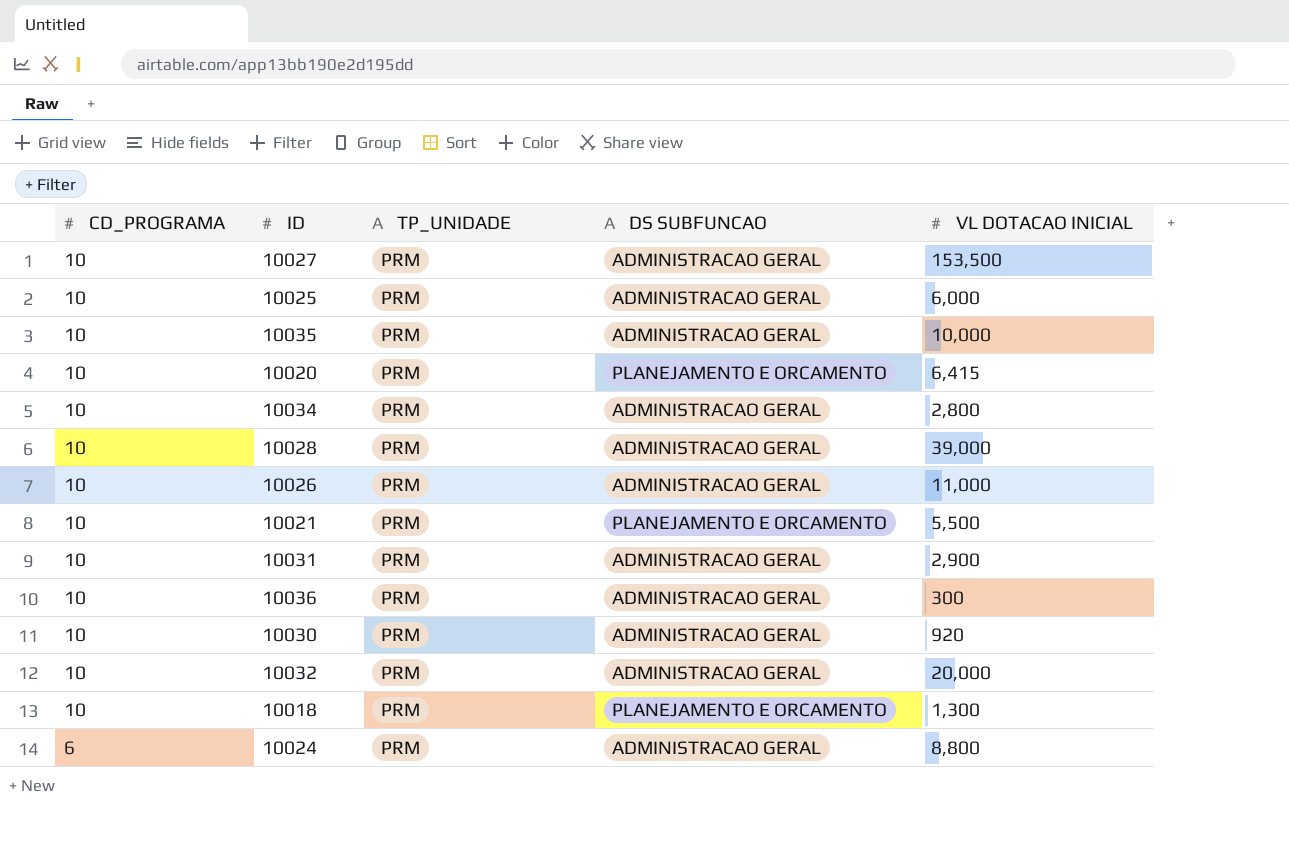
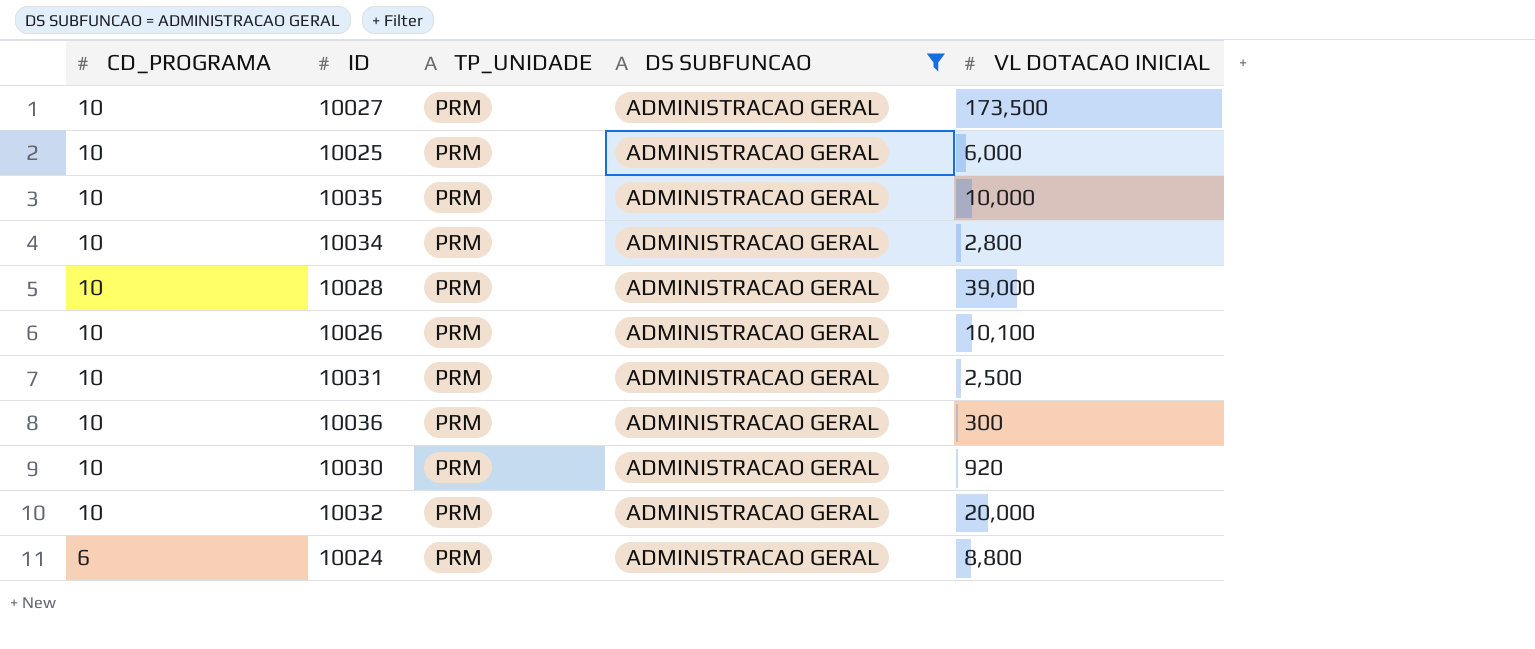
filter: none -> DS SUBFUNCAO = ADMINISTRACAO GERAL
10027 | VL DOTACAO INICIAL: 153,500 -> 173,500
10026 | VL DOTACAO INICIAL: 11,000 -> 10,100
10031 | VL DOTACAO INICIAL: 2,900 -> 2,500

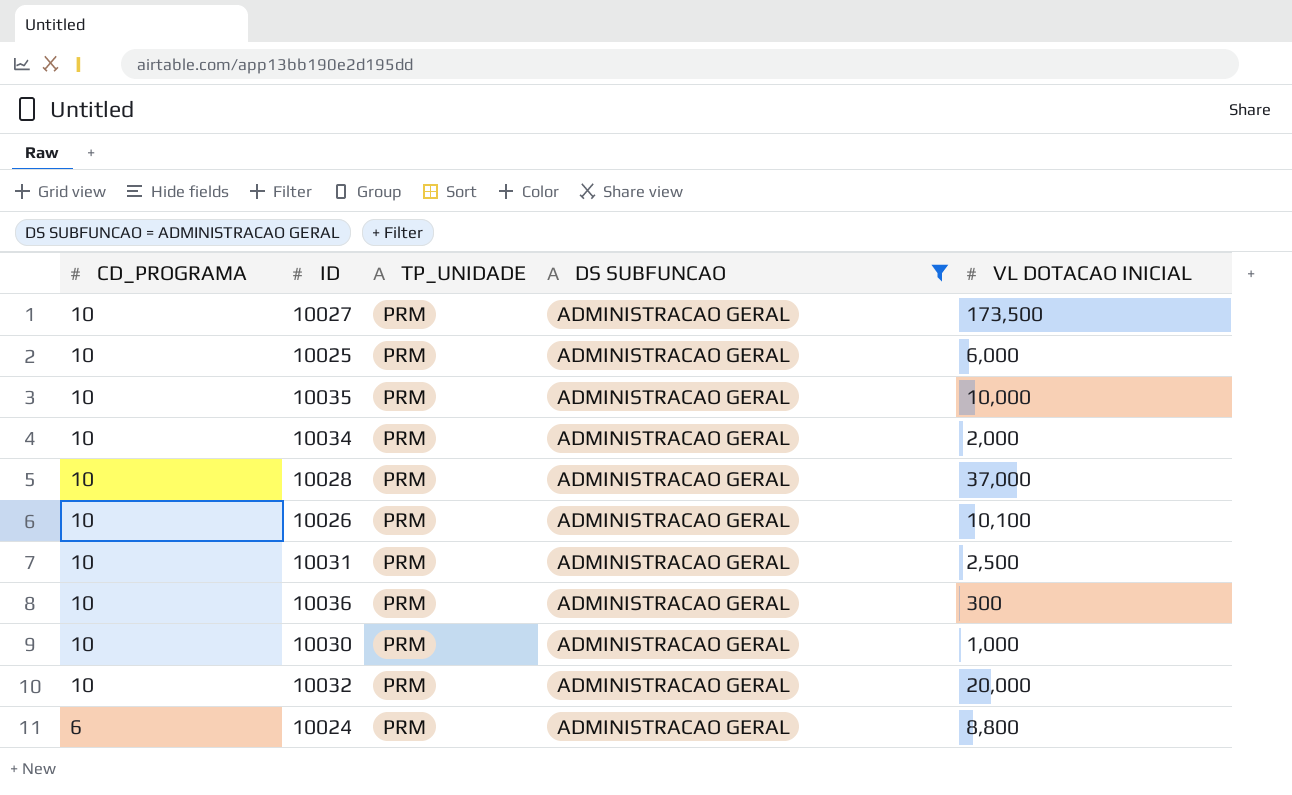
10034 | VL DOTACAO INICIAL: 2,800 -> 2,000
10028 | VL DOTACAO INICIAL: 39,000 -> 37,000
10030 | VL DOTACAO INICIAL: 920 -> 1,000

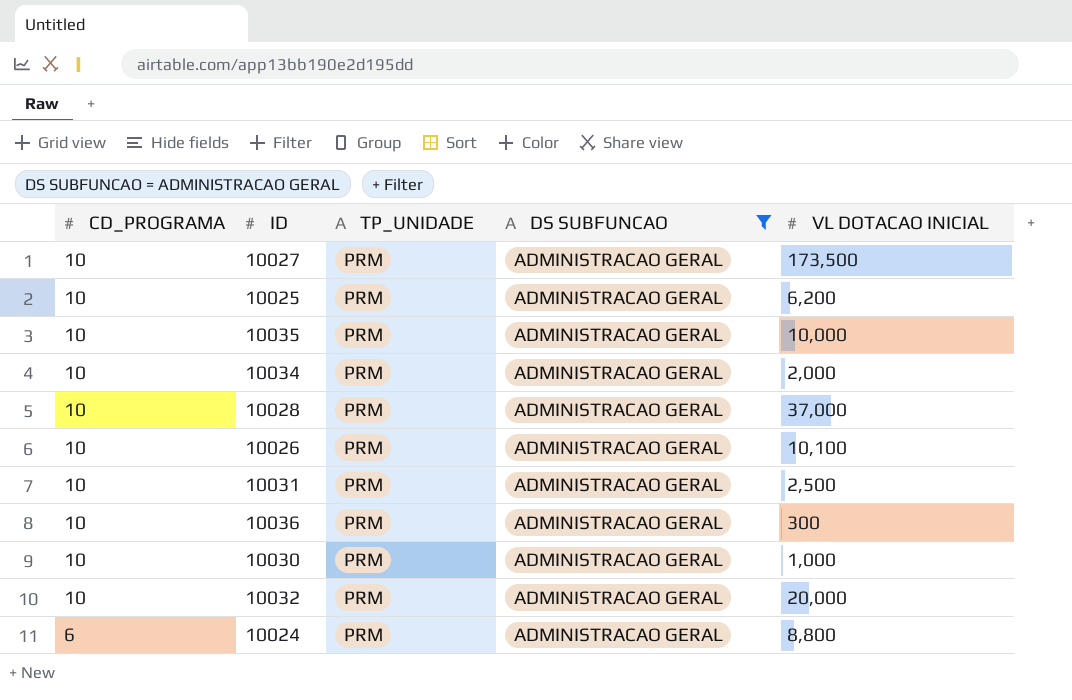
10025 | VL DOTACAO INICIAL: 6,000 -> 6,200

